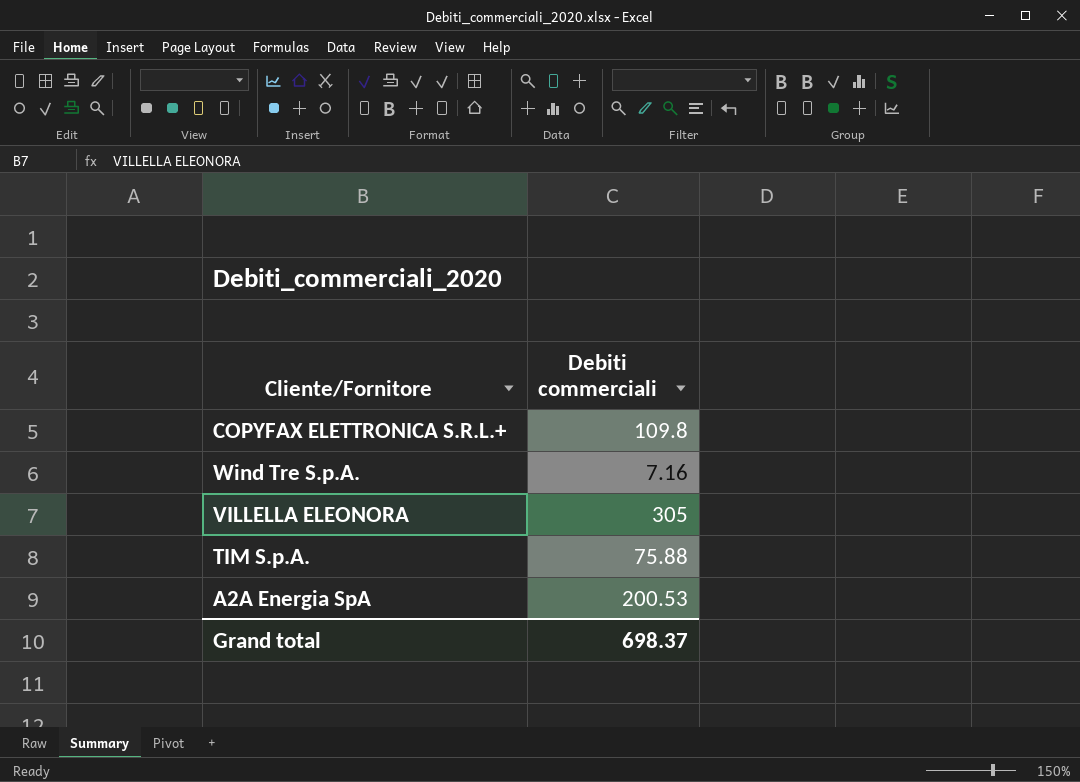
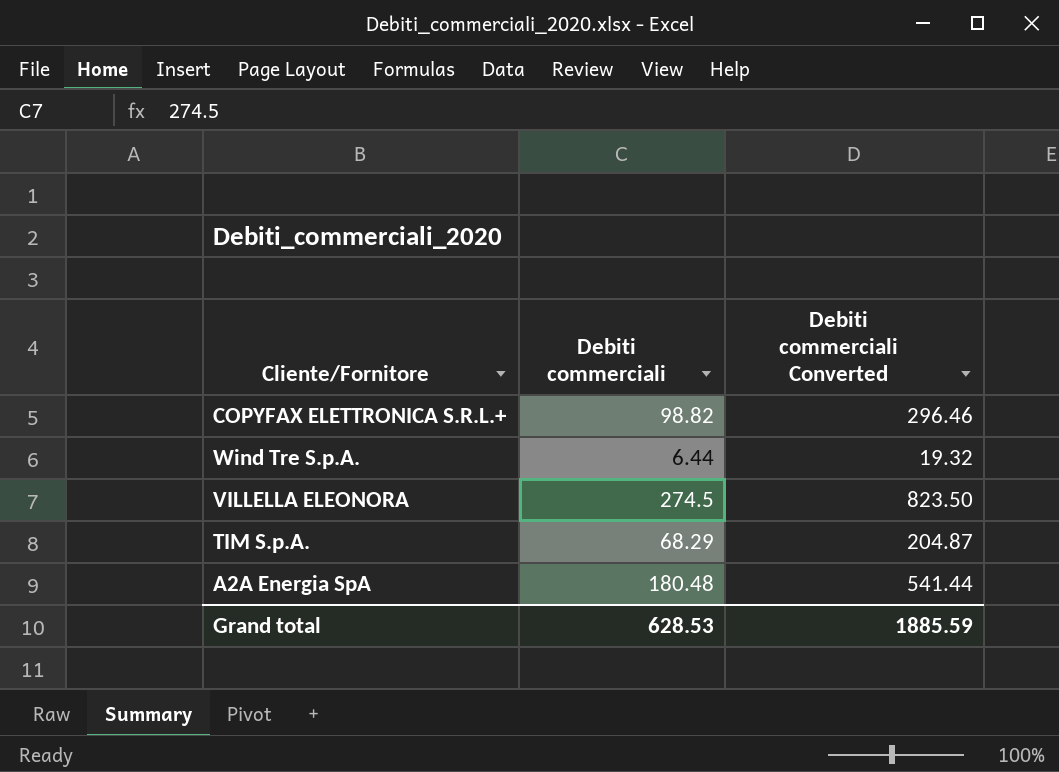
column Debiti commerciali Converted | formula: none -> [Debiti commerciali] * 3
COPYFAX ELETTRONICA S.R.L.+ | Debiti commerciali: 109.8 -> 98.82
Wind Tre S.p.A. | Debiti commerciali: 7.16 -> 6.44
VILLELLA ELEONORA | Debiti commerciali: 305 -> 274.5
TIM S.p.A. | Debiti commerciali: 75.88 -> 68.29
A2A Energia SpA | Debiti commerciali: 200.53 -> 180.48
Grand total | Debiti commerciali: 698.37 -> 628.53

